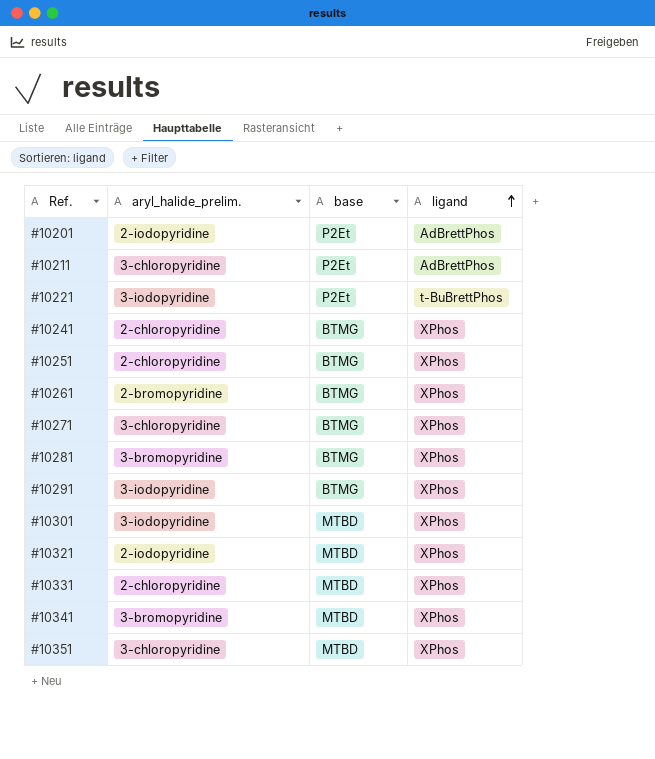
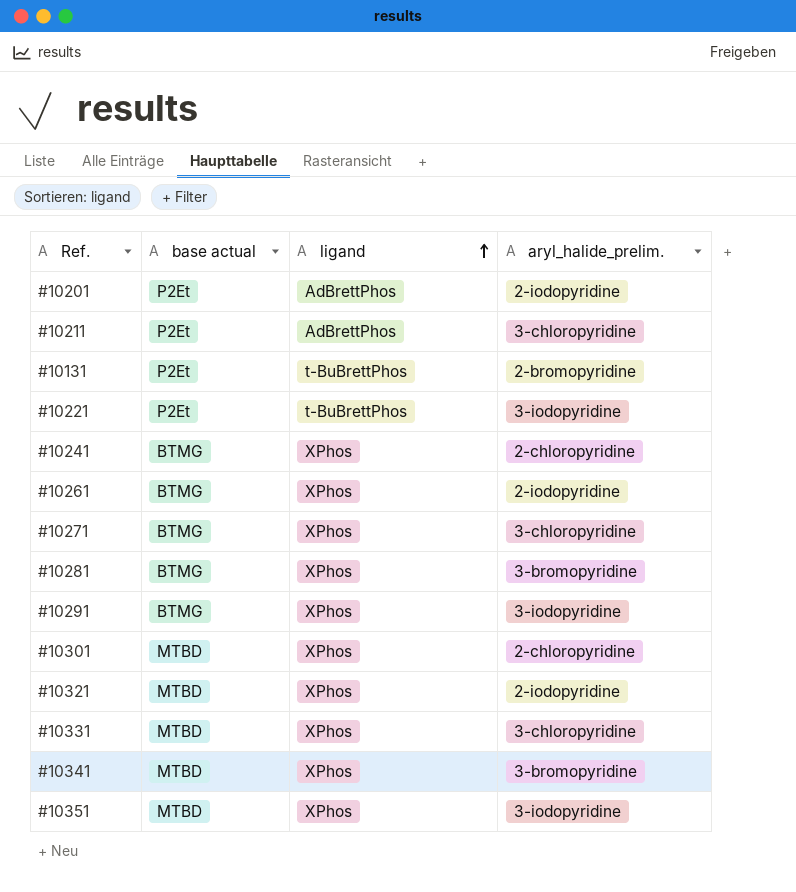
column name: base -> base actual
column aryl_halide_prelim. | position: 2 -> 4
row #10251: 2-chloropyridine | BTMG | XPhos -> none
row #10131: none -> P2Et | t-BuBrettPhos | 2-bromopyridine
#10261 | aryl_halide_prelim.: 2-bromopyridine -> 2-iodopyridine
#10301 | aryl_halide_prelim.: 3-iodopyridine -> 2-chloropyridine
#10331 | aryl_halide_prelim.: 2-chloropyridine -> 3-chloropyridine
#10351 | aryl_halide_prelim.: 3-chloropyridine -> 3-iodopyridine

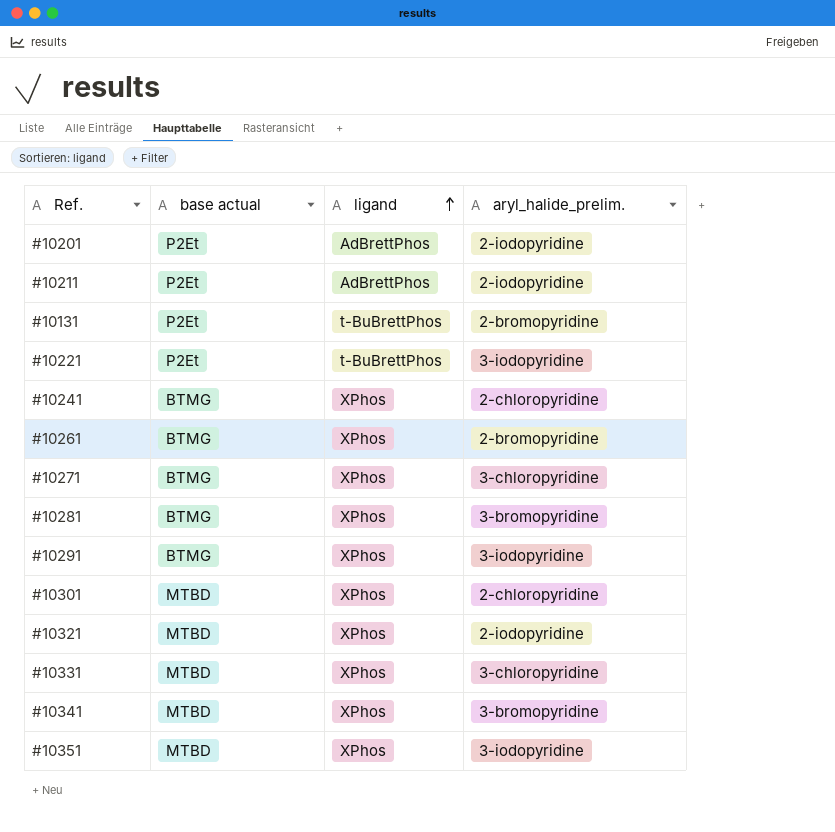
#10211 | aryl_halide_prelim.: 3-chloropyridine -> 2-iodopyridine
#10261 | aryl_halide_prelim.: 2-iodopyridine -> 2-bromopyridine

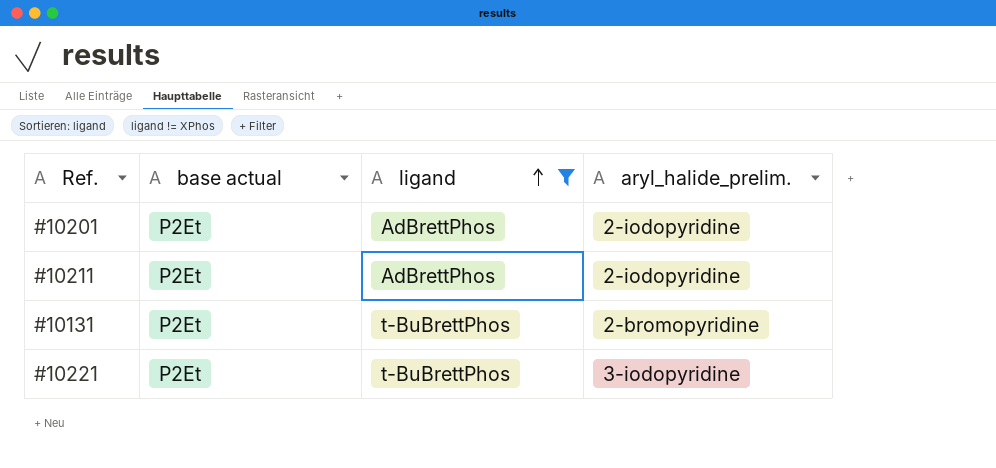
filter: none -> ligand != XPhos

